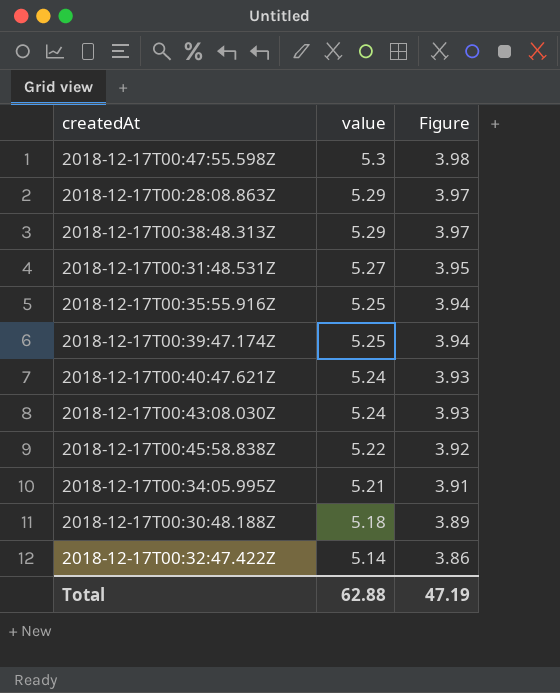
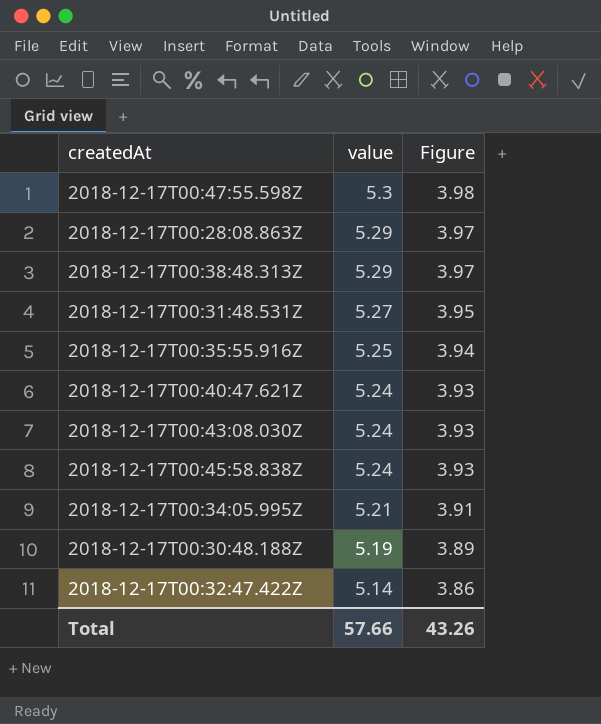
row 2018-12-17T00:39:47.174Z: 5.25 | 3.94 -> none
2018-12-17T00:45:58.838Z | value: 5.22 -> 5.24
2018-12-17T00:45:58.838Z | Figure: 3.92 -> 3.93
2018-12-17T00:30:48.188Z | value: 5.18 -> 5.19
Total | value: 62.88 -> 57.66
Total | Figure: 47.19 -> 43.26

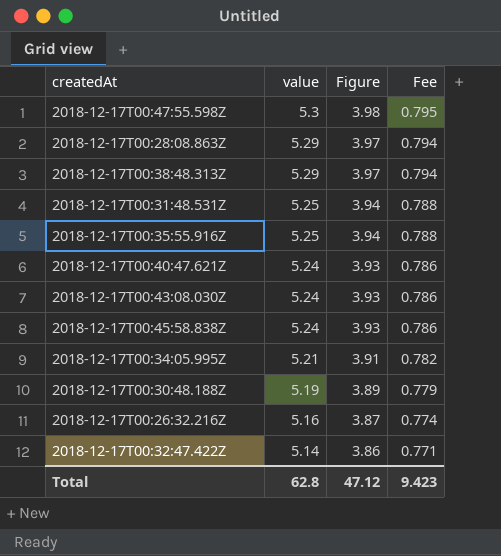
column Fee | formula: none -> [value] * 0.15
2018-12-17T00:31:48.531Z | value: 5.27 -> 5.25
2018-12-17T00:31:48.531Z | Figure: 3.95 -> 3.94
row 2018-12-17T00:26:32.216Z: none -> 5.16 | 3.87 | 0.774
Total | value: 57.66 -> 62.8
Total | Figure: 43.26 -> 47.12

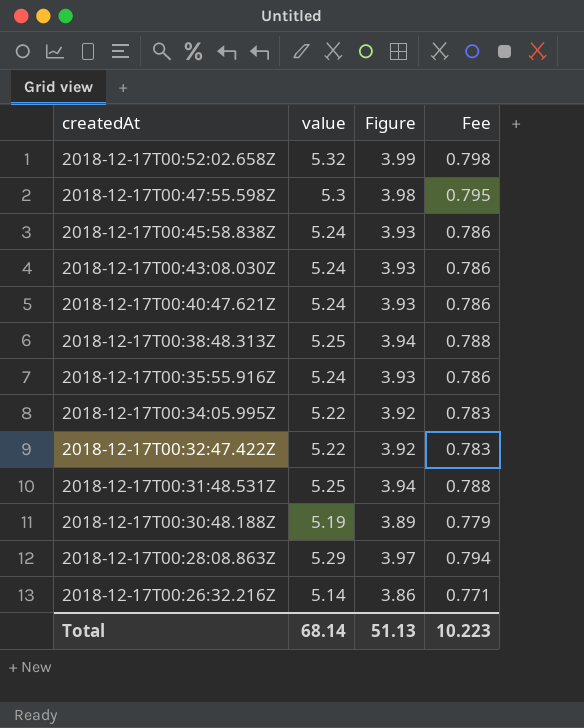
row order: value descending -> createdAt descending
row 2018-12-17T00:52:02.658Z: none -> 5.32 | 3.99 | 0.798
2018-12-17T00:38:48.313Z | value: 5.29 -> 5.25
2018-12-17T00:38:48.313Z | Figure: 3.97 -> 3.94
2018-12-17T00:38:48.313Z | Fee: 0.794 -> 0.788
2018-12-17T00:35:55.916Z | value: 5.25 -> 5.24
2018-12-17T00:35:55.916Z | Figure: 3.94 -> 3.93
2018-12-17T00:35:55.916Z | Fee: 0.788 -> 0.786
2018-12-17T00:34:05.995Z | value: 5.21 -> 5.22
2018-12-17T00:34:05.995Z | Figure: 3.91 -> 3.92
2018-12-17T00:34:05.995Z | Fee: 0.782 -> 0.783
2018-12-17T00:32:47.422Z | value: 5.14 -> 5.22
2018-12-17T00:32:47.422Z | Figure: 3.86 -> 3.92
2018-12-17T00:32:47.422Z | Fee: 0.771 -> 0.783
2018-12-17T00:26:32.216Z | value: 5.16 -> 5.14
2018-12-17T00:26:32.216Z | Figure: 3.87 -> 3.86
2018-12-17T00:26:32.216Z | Fee: 0.774 -> 0.771
Total | value: 62.8 -> 68.14
Total | Figure: 47.12 -> 51.13
Total | Fee: 9.423 -> 10.223

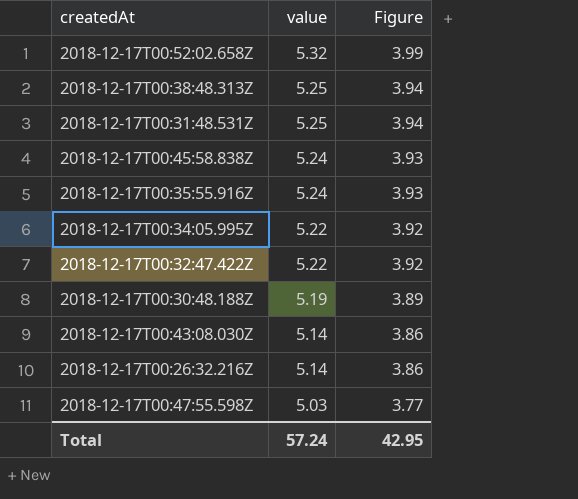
row order: createdAt descending -> value descending
column Fee | formula: [value] * 0.15 -> none
row 2018-12-17T00:40:47.621Z: 5.24 | 3.93 | 0.786 -> none
row 2018-12-17T00:28:08.863Z: 5.29 | 3.97 | 0.794 -> none
2018-12-17T00:43:08.030Z | value: 5.24 -> 5.14
2018-12-17T00:43:08.030Z | Figure: 3.93 -> 3.86
2018-12-17T00:47:55.598Z | value: 5.3 -> 5.03
2018-12-17T00:47:55.598Z | Figure: 3.98 -> 3.77
Total | value: 68.14 -> 57.24
Total | Figure: 51.13 -> 42.95

